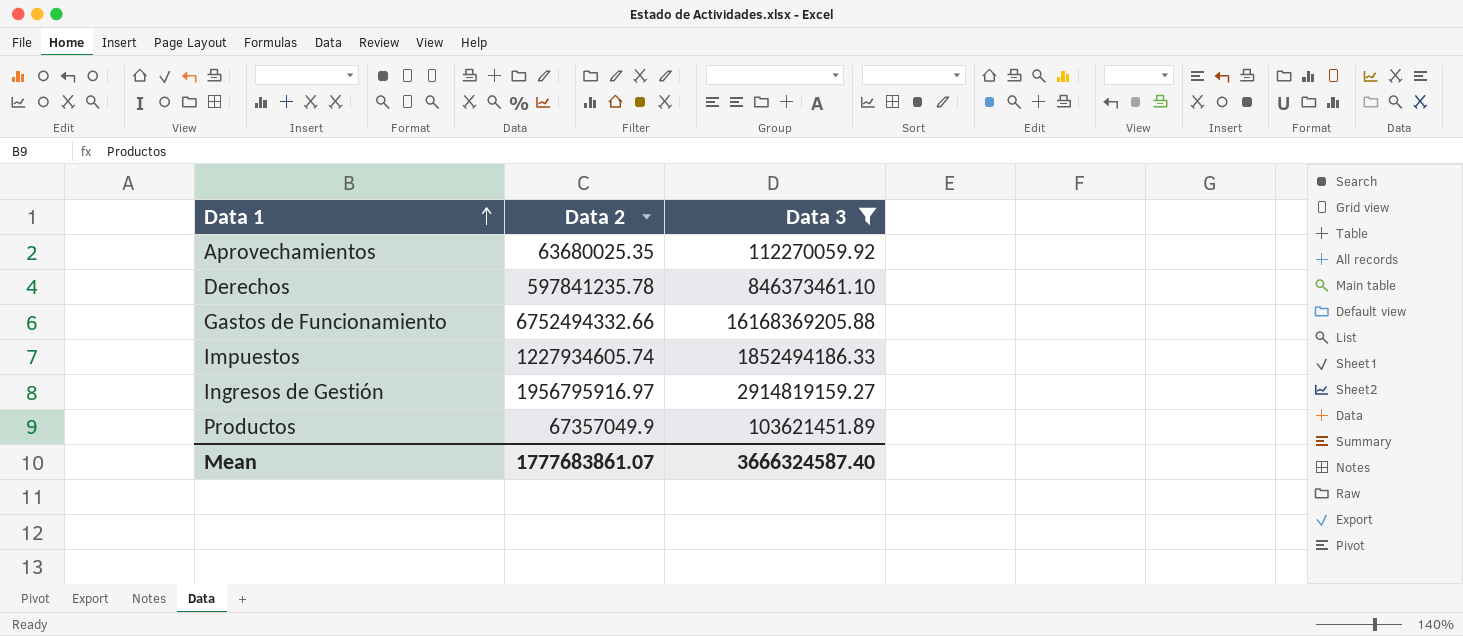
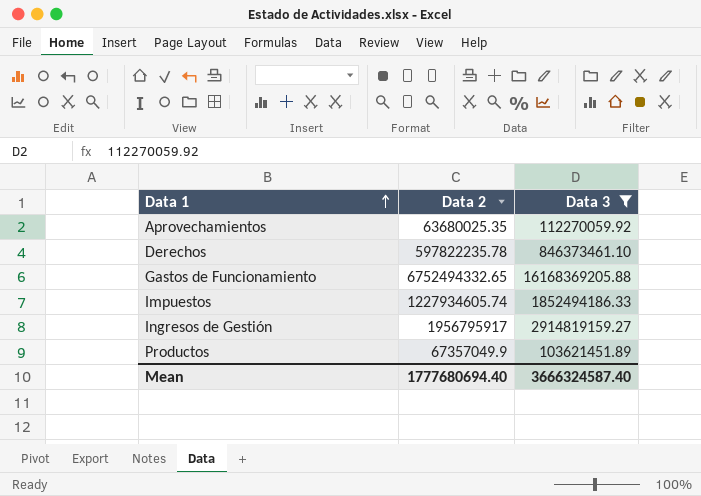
Derechos | Data 2: 597841235.78 -> 597822235.78
Gastos de Funcionamiento | Data 2: 6752494332.66 -> 6752494332.65
Ingresos de Gestión | Data 2: 1956795916.97 -> 1956795917
Mean | Data 2: 1777683861.07 -> 1777680694.40

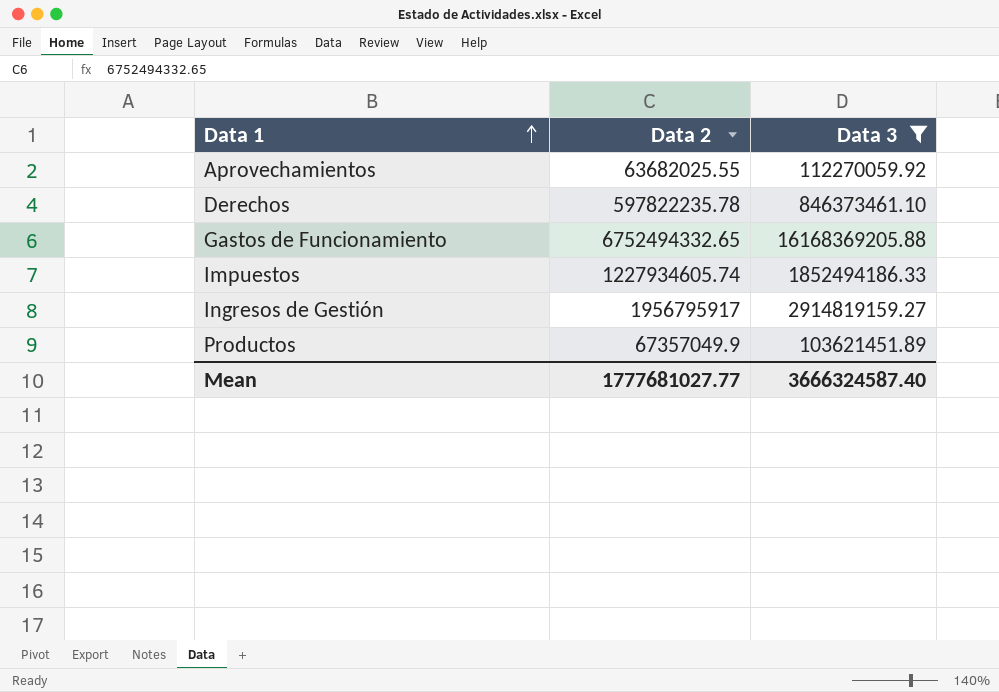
Aprovechamientos | Data 2: 63680025.35 -> 63682025.55
Mean | Data 2: 1777680694.40 -> 1777681027.77

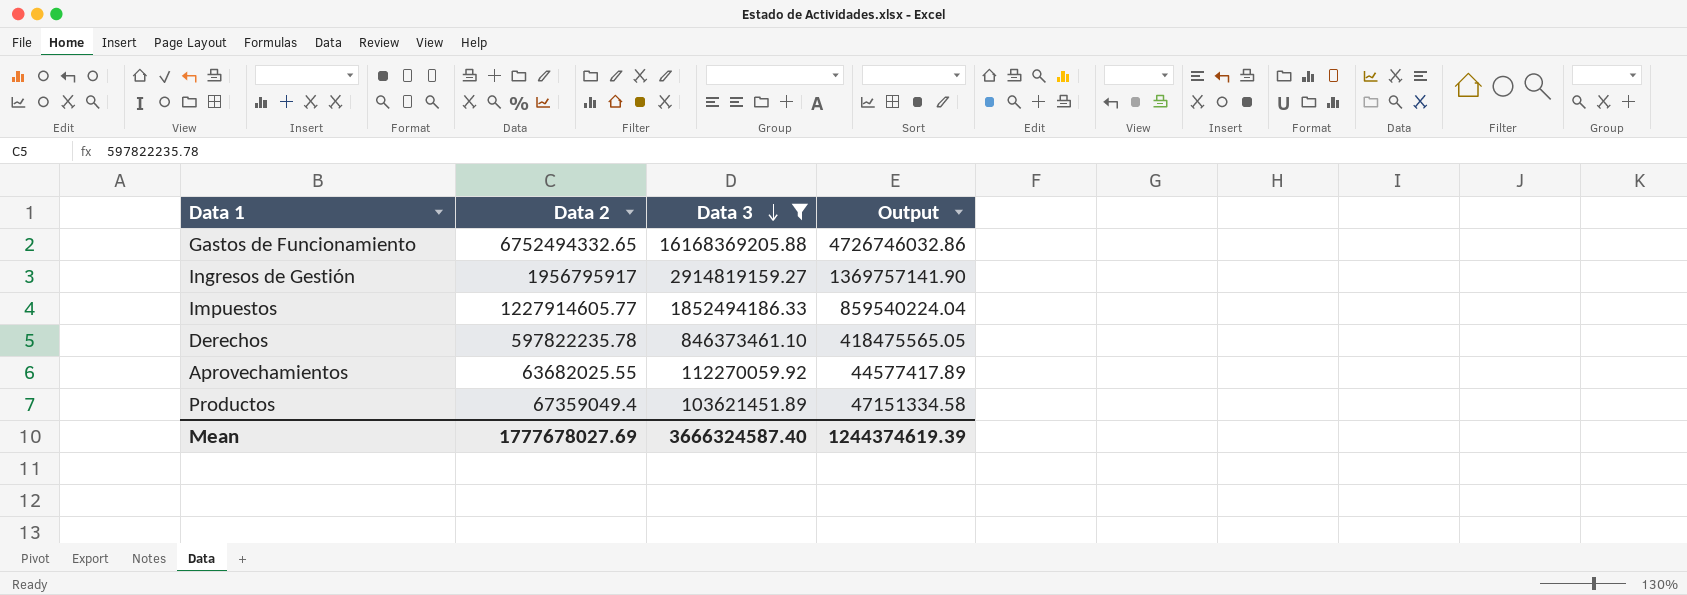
row order: Data 1 ascending -> Data 3 descending
column Output | formula: none -> [Data 2] * 0.7
Impuestos | Data 2: 1227934605.74 -> 1227914605.77
Productos | Data 2: 67357049.9 -> 67359049.4
Mean | Data 2: 1777681027.77 -> 1777678027.69

